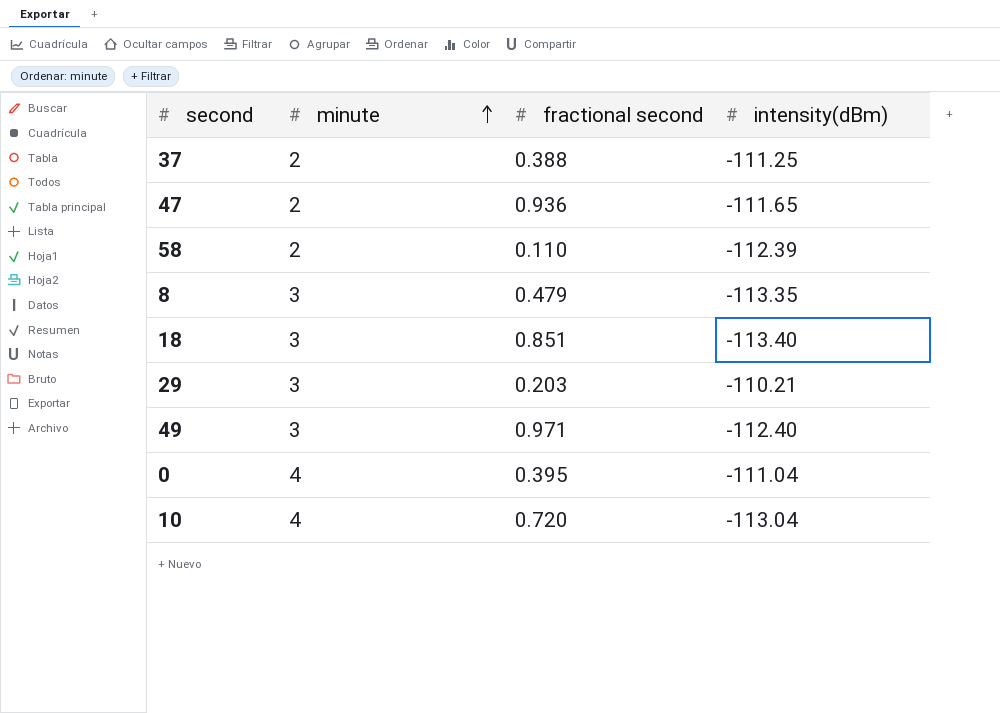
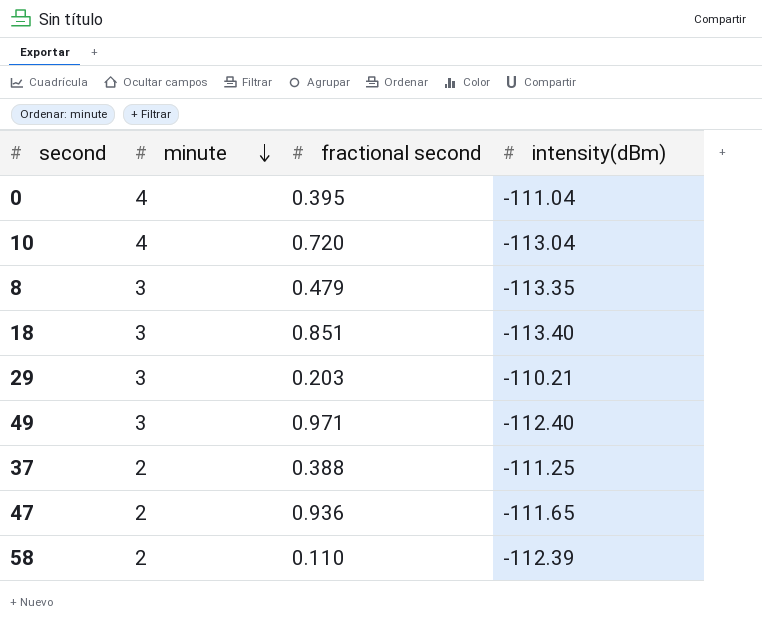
row order: minute ascending -> minute descending

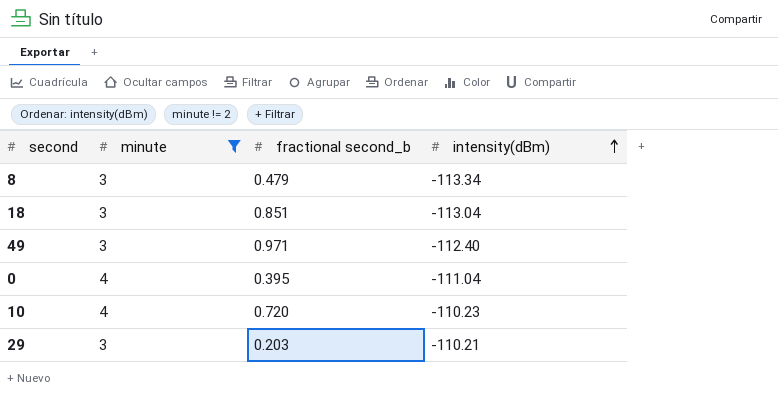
filter: none -> minute != 2
row order: minute descending -> intensity(dBm) ascending
column name: fractional second -> fractional second_b
8 | intensity(dBm): -113.35 -> -113.34
18 | intensity(dBm): -113.40 -> -113.04
10 | intensity(dBm): -113.04 -> -110.23

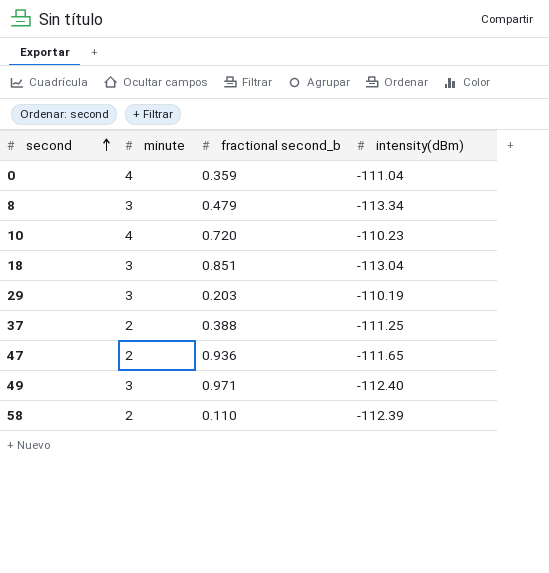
filter: minute != 2 -> none
row order: intensity(dBm) ascending -> second ascending
0 | fractional second_b: 0.395 -> 0.359
29 | intensity(dBm): -110.21 -> -110.19

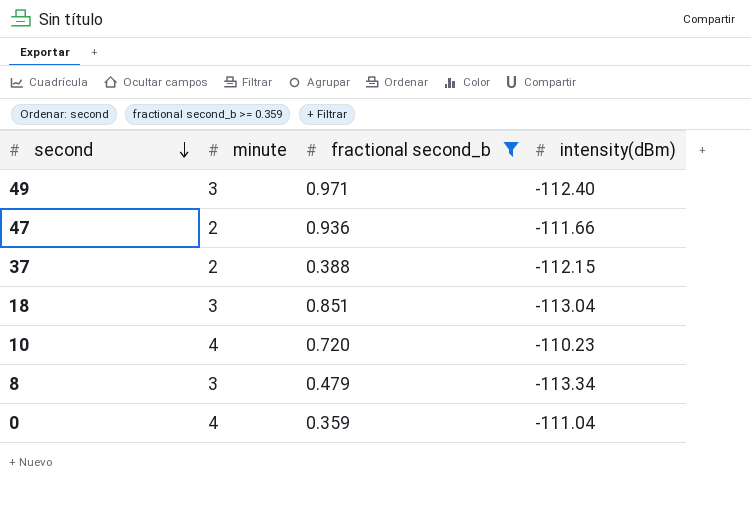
filter: none -> fractional second_b >= 0.359
row order: second ascending -> second descending
47 | intensity(dBm): -111.65 -> -111.66
37 | intensity(dBm): -111.25 -> -112.15

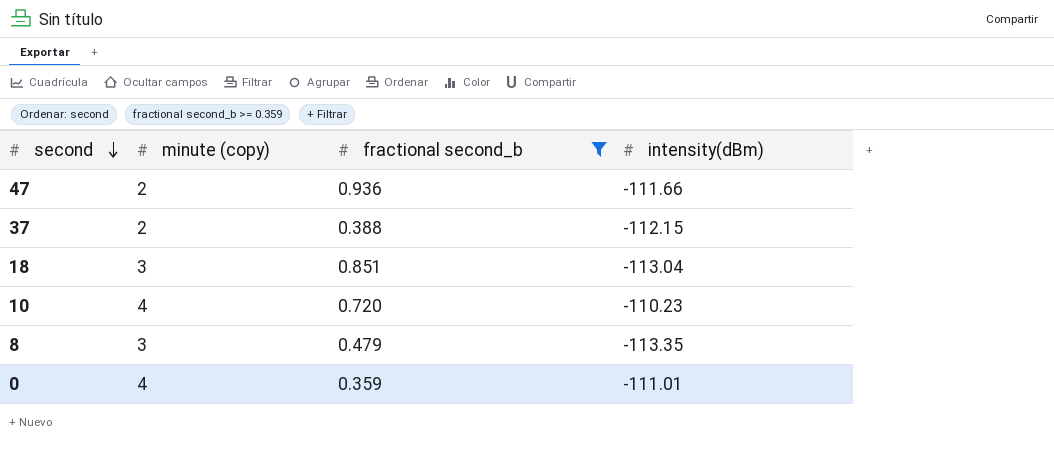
column name: minute -> minute (copy)
row 49: 3 | 0.971 | -112.40 -> none
8 | intensity(dBm): -113.34 -> -113.35
0 | intensity(dBm): -111.04 -> -111.01

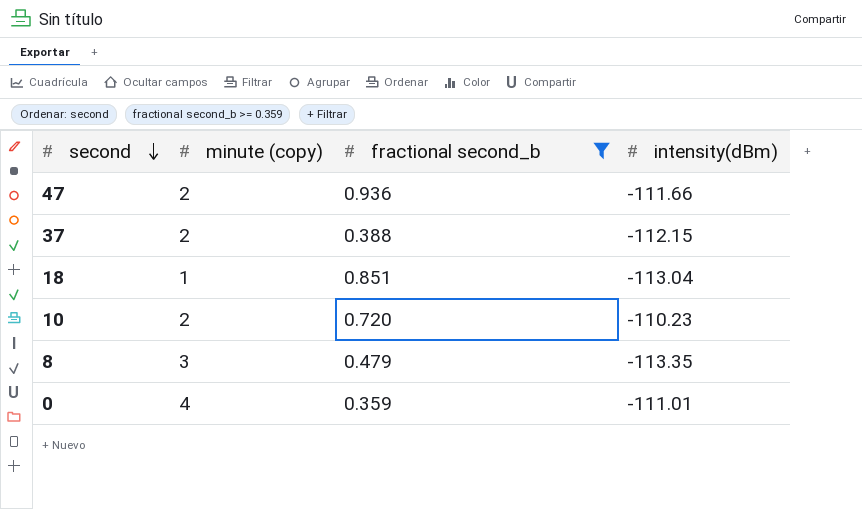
18 | minute (copy): 3 -> 1
10 | minute (copy): 4 -> 2

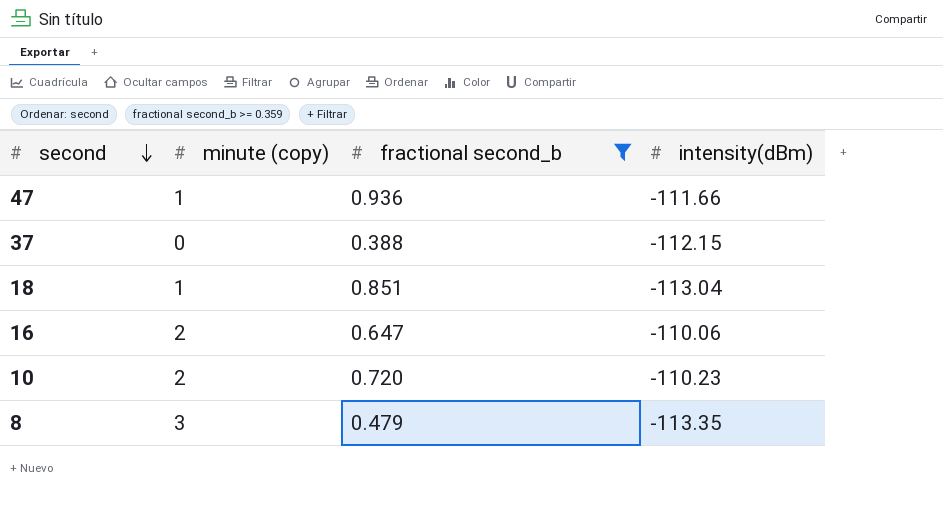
row 0: 4 | 0.359 | -111.01 -> none
47 | minute (copy): 2 -> 1
37 | minute (copy): 2 -> 0
row 16: none -> 2 | 0.647 | -110.06

